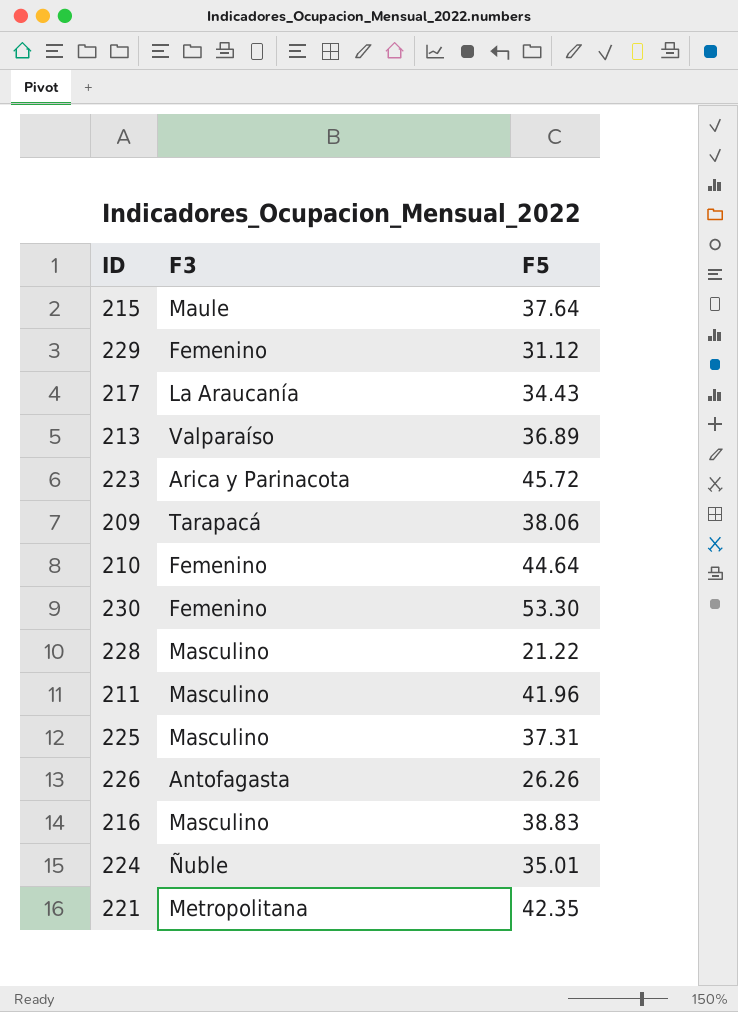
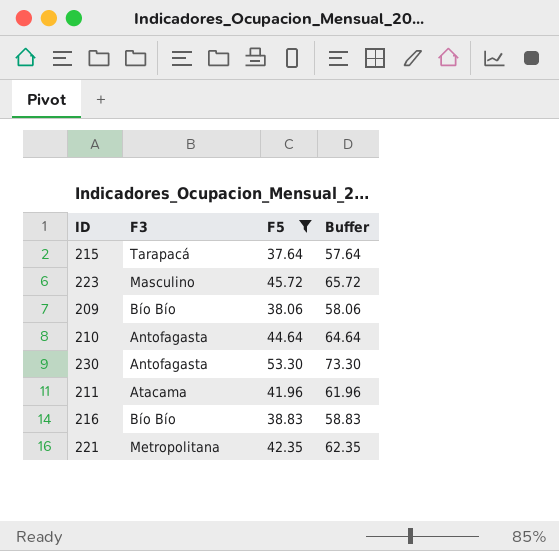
filter: none -> F5 >= 37.64
column Buffer | formula: none -> [F5] + 20
215 | F3: Maule -> Tarapacá
223 | F3: Arica y Parinacota -> Masculino
209 | F3: Tarapacá -> Bío Bío
210 | F3: Femenino -> Antofagasta
230 | F3: Femenino -> Antofagasta
211 | F3: Masculino -> Atacama
216 | F3: Masculino -> Bío Bío

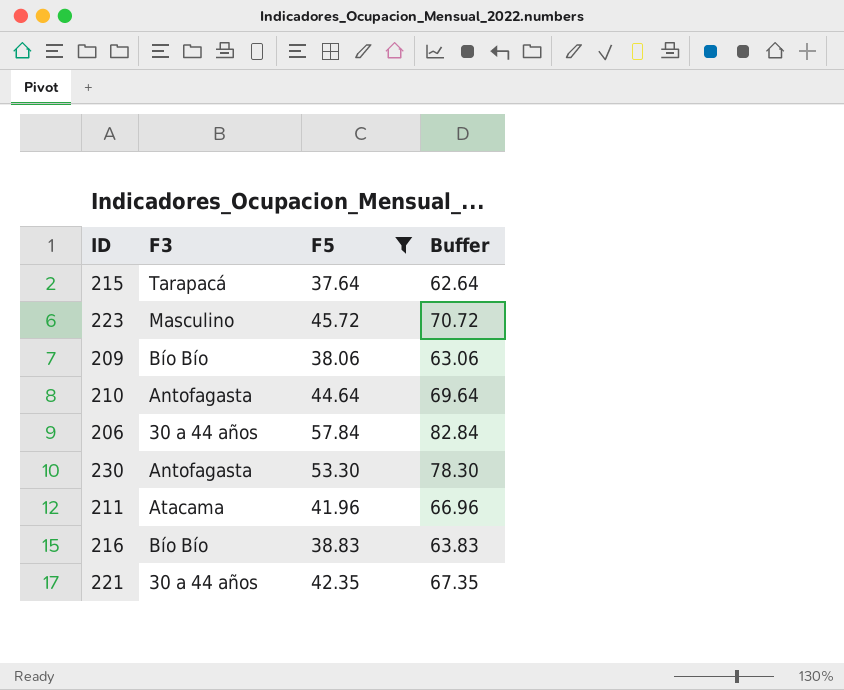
column Buffer | formula: [F5] + 20 -> [F5] + 25
row 206: none -> 30 a 44 años | 57.84 | 82.84
221 | F3: Metropolitana -> 30 a 44 años

